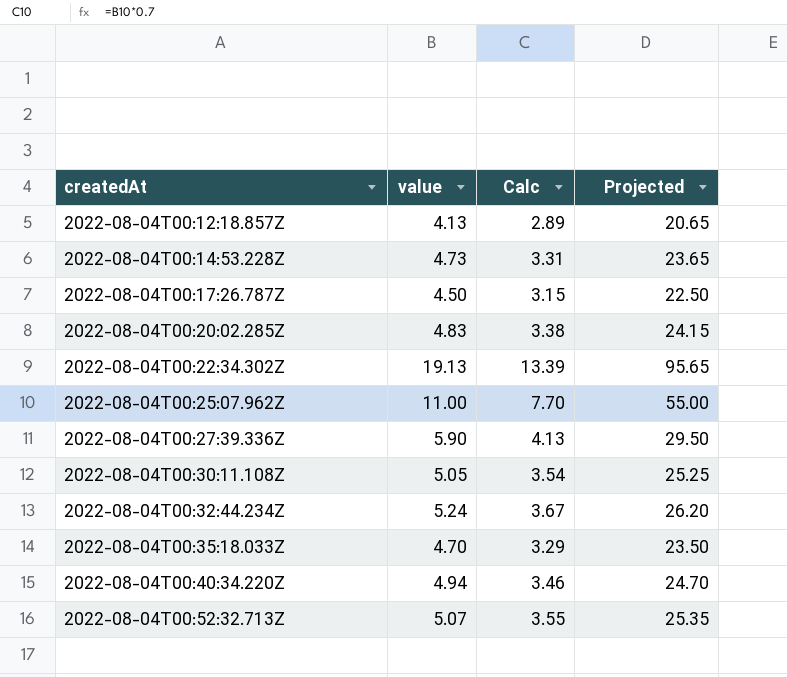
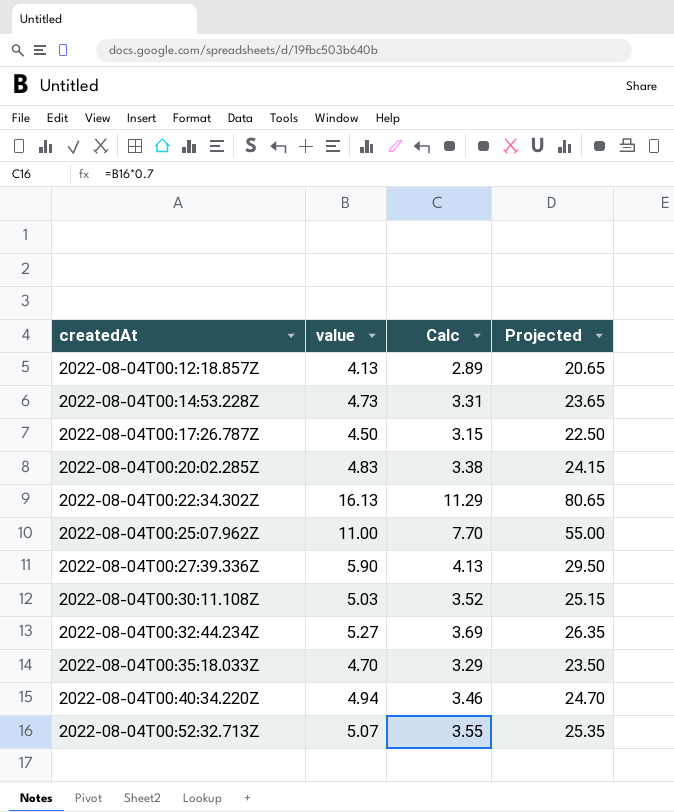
2022-08-04T00:22:34.302Z | value: 19.13 -> 16.13
2022-08-04T00:22:34.302Z | Calc: 13.39 -> 11.29
2022-08-04T00:22:34.302Z | Projected: 95.65 -> 80.65
2022-08-04T00:30:11.108Z | value: 5.05 -> 5.03
2022-08-04T00:30:11.108Z | Calc: 3.54 -> 3.52
2022-08-04T00:30:11.108Z | Projected: 25.25 -> 25.15
2022-08-04T00:32:44.234Z | value: 5.24 -> 5.27
2022-08-04T00:32:44.234Z | Calc: 3.67 -> 3.69
2022-08-04T00:32:44.234Z | Projected: 26.20 -> 26.35

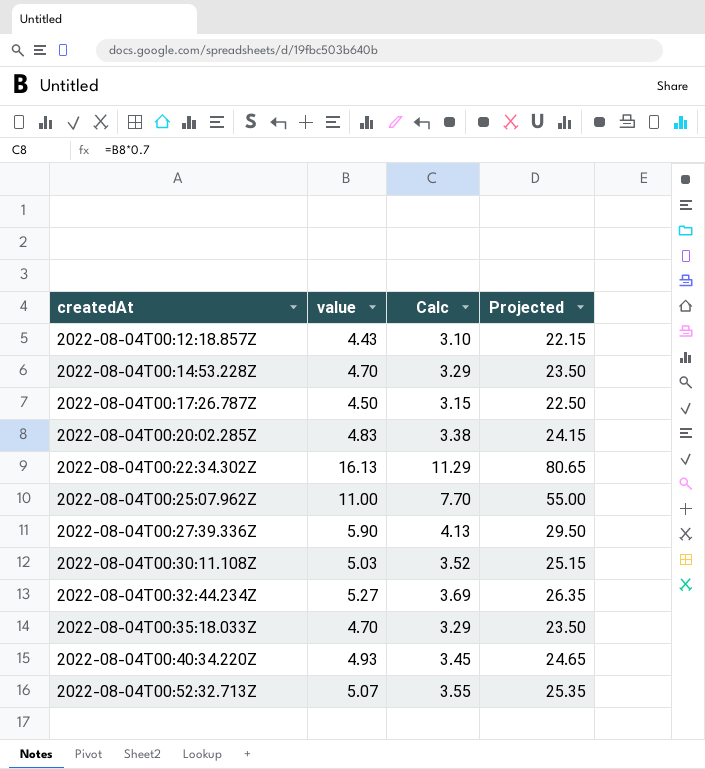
2022-08-04T00:12:18.857Z | value: 4.13 -> 4.43
2022-08-04T00:12:18.857Z | Calc: 2.89 -> 3.10
2022-08-04T00:12:18.857Z | Projected: 20.65 -> 22.15
2022-08-04T00:14:53.228Z | value: 4.73 -> 4.70
2022-08-04T00:14:53.228Z | Calc: 3.31 -> 3.29
2022-08-04T00:14:53.228Z | Projected: 23.65 -> 23.50
2022-08-04T00:40:34.220Z | value: 4.94 -> 4.93
2022-08-04T00:40:34.220Z | Calc: 3.46 -> 3.45
2022-08-04T00:40:34.220Z | Projected: 24.70 -> 24.65

